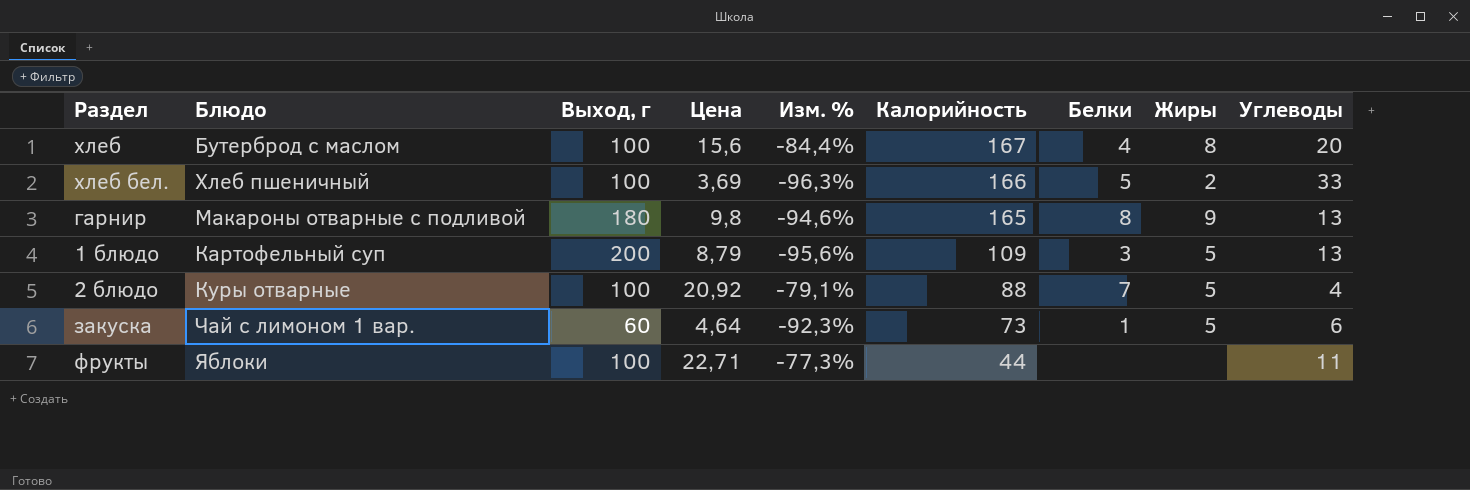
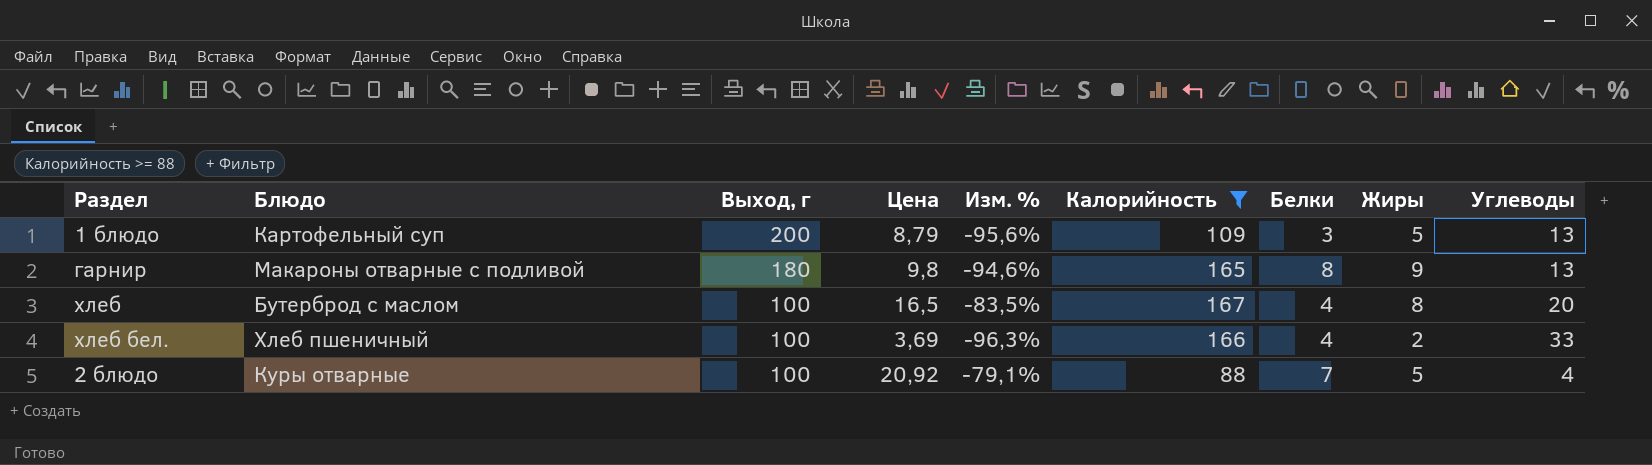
filter: none -> Калорийность >= 88
row order: Калорийность descending -> Выход, г descending
хлеб | Цена: 15,6 -> 16,5
хлеб | Изм. %: -84,4% -> -83,5%
хлеб бел. | Белки: 5 -> 4

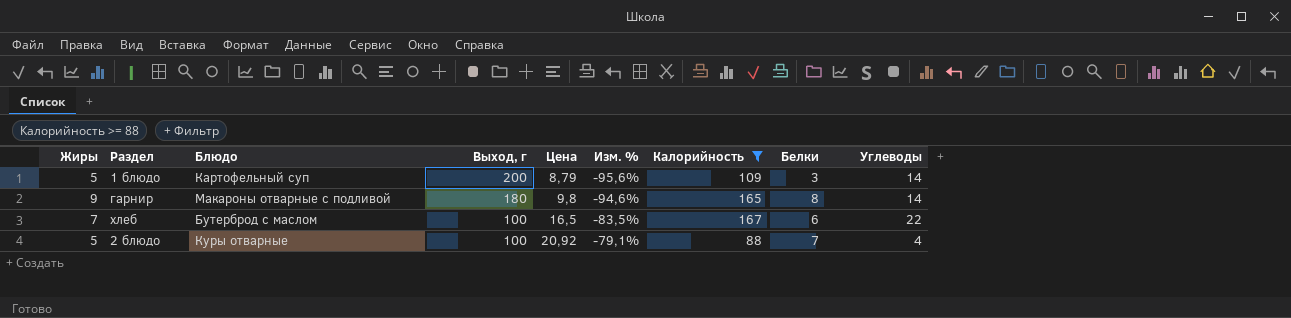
column Жиры | position: 8 -> 1
row хлеб бел.: Хлеб пшеничный | 100 | 3,69 | -96,3% | 166 | 4 | 2 | 33 -> none
1 блюдо | Углеводы: 13 -> 14
гарнир | Углеводы: 13 -> 14
хлеб | Жиры: 8 -> 7
хлеб | Белки: 4 -> 6
хлеб | Углеводы: 20 -> 22

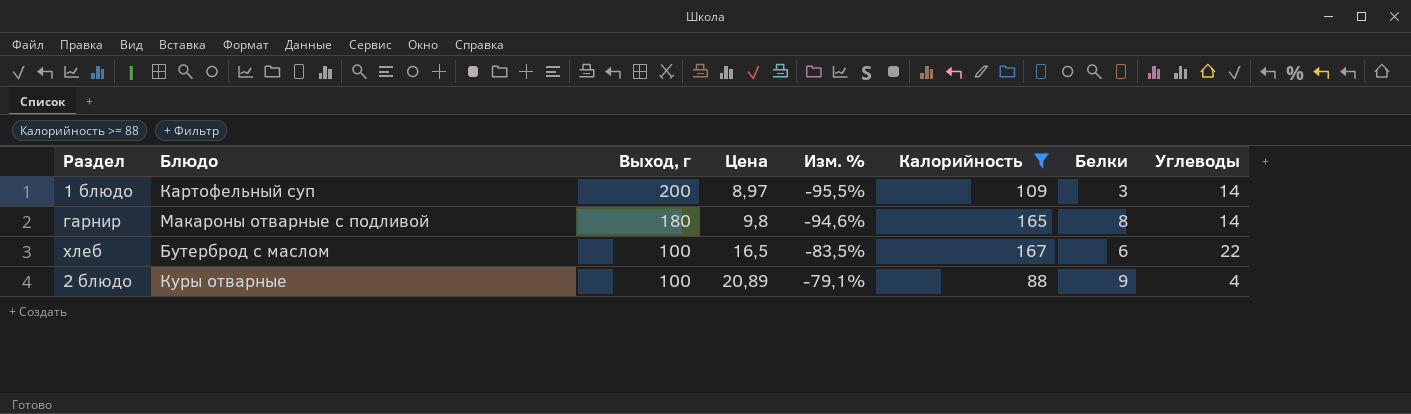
column Жиры | position: 1 -> none
1 блюдо | Цена: 8,79 -> 8,97
1 блюдо | Изм. %: -95,6% -> -95,5%
2 блюдо | Цена: 20,92 -> 20,89
2 блюдо | Белки: 7 -> 9

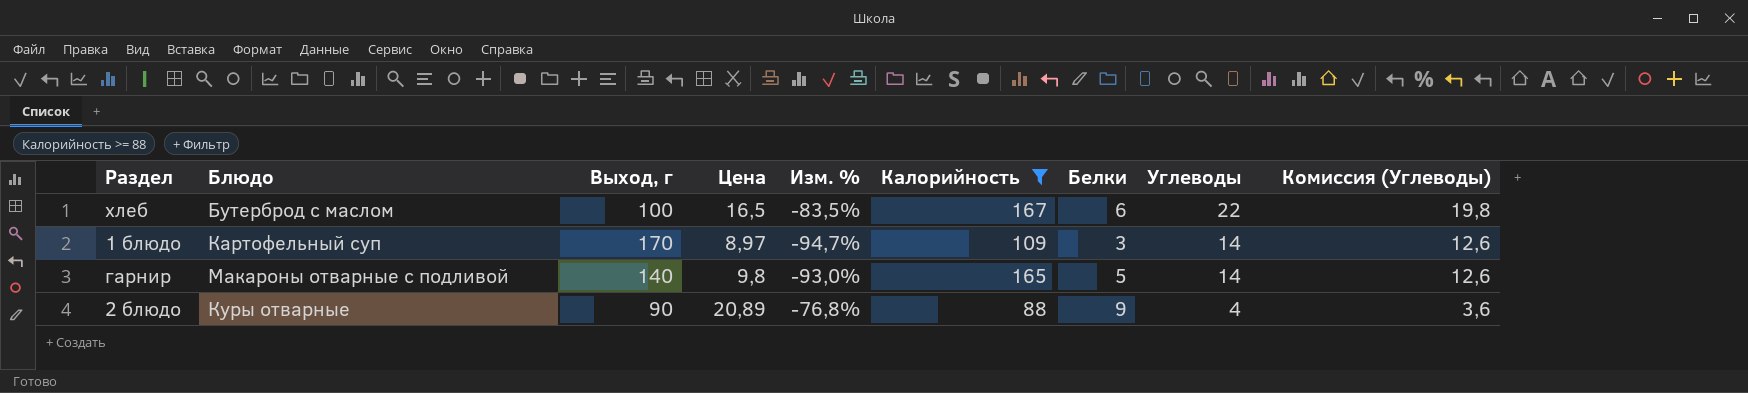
row order: Выход, г descending -> Углеводы descending
column Комиссия (Углеводы) | formula: none -> [Углеводы] * 0,9
1 блюдо | Выход, г: 200 -> 170
1 блюдо | Изм. %: -95,5% -> -94,7%
гарнир | Выход, г: 180 -> 140
гарнир | Изм. %: -94,6% -> -93,0%
гарнир | Белки: 8 -> 5
2 блюдо | Выход, г: 100 -> 90
2 блюдо | Изм. %: -79,1% -> -76,8%

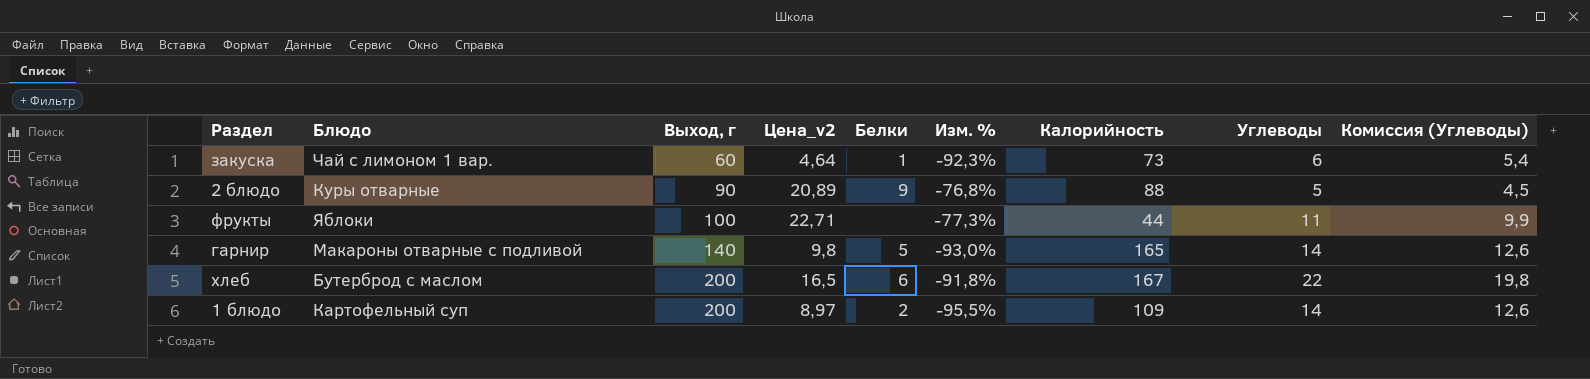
filter: Калорийность >= 88 -> none
row order: Углеводы descending -> Выход, г ascending
column name: Цена -> Цена_v2
column Белки | position: 7 -> 5
2 блюдо | Углеводы: 4 -> 5
2 блюдо | Комиссия (Углеводы): 3,6 -> 4,5
хлеб | Выход, г: 100 -> 200
хлеб | Изм. %: -83,5% -> -91,8%
1 блюдо | Выход, г: 170 -> 200
1 блюдо | Белки: 3 -> 2
1 блюдо | Изм. %: -94,7% -> -95,5%

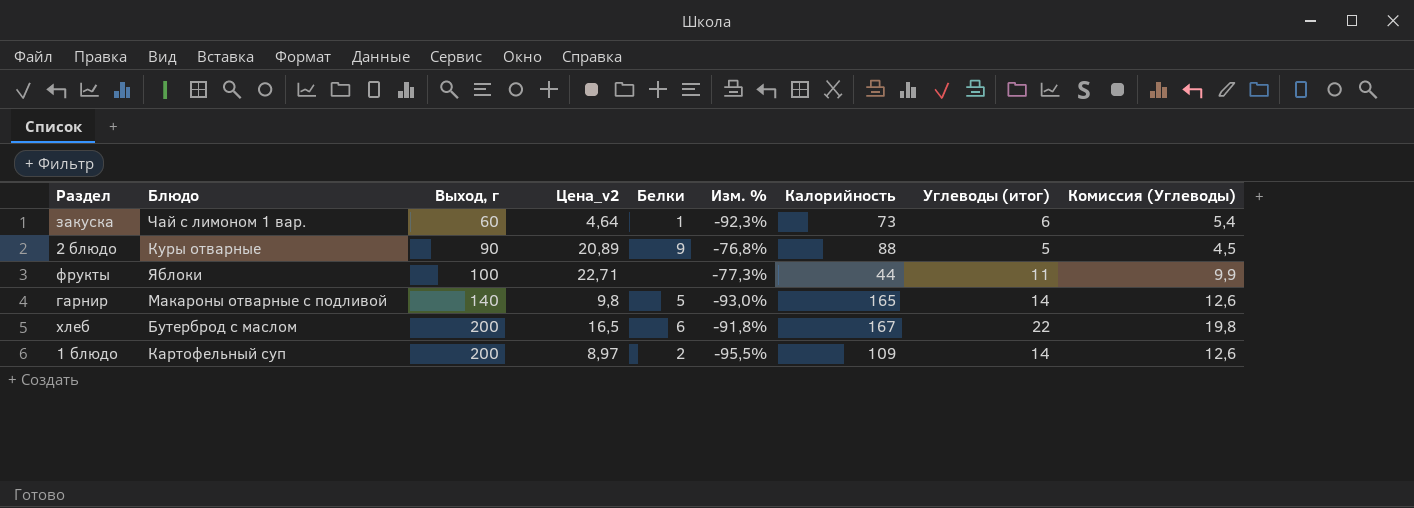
column name: Углеводы -> Углеводы (итог)

